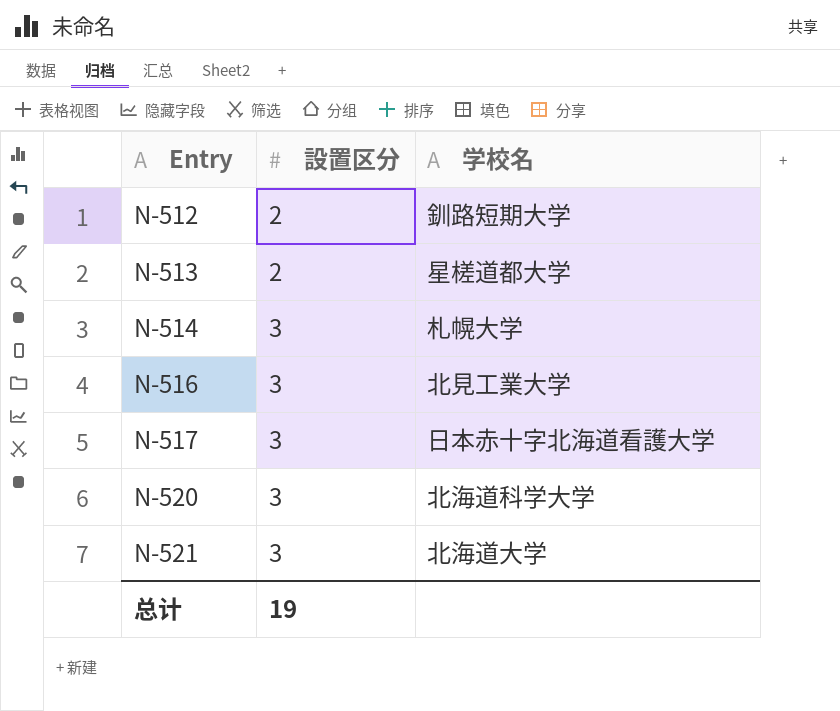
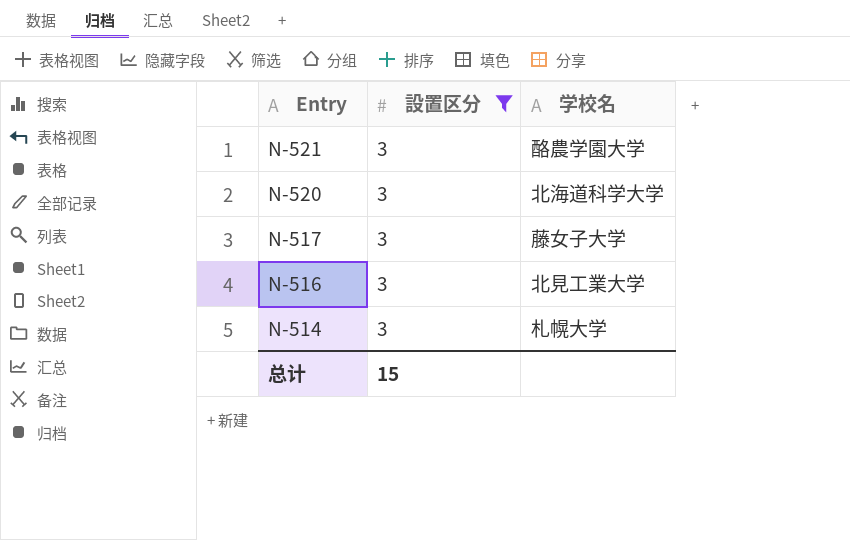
filter: none -> 設置区分 = 3
row order: Entry ascending -> Entry descending
N-521 | 学校名: 北海道大学 -> 酪農学園大学
N-517 | 学校名: 日本赤十字北海道看護大学 -> 藤女子大学
总计 | 設置区分: 19 -> 15

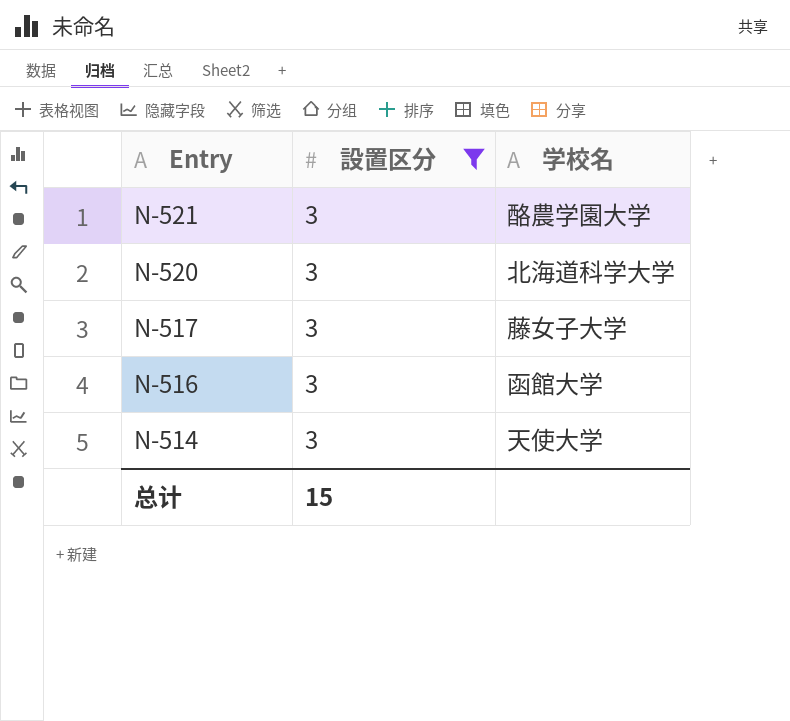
N-516 | 学校名: 北見工業大学 -> 函館大学
N-514 | 学校名: 札幌大学 -> 天使大学

